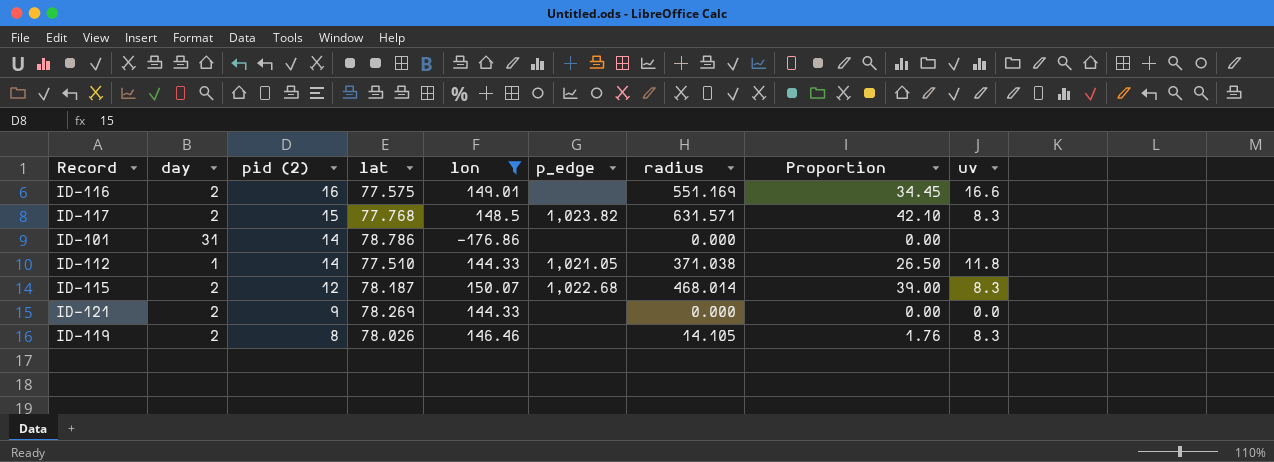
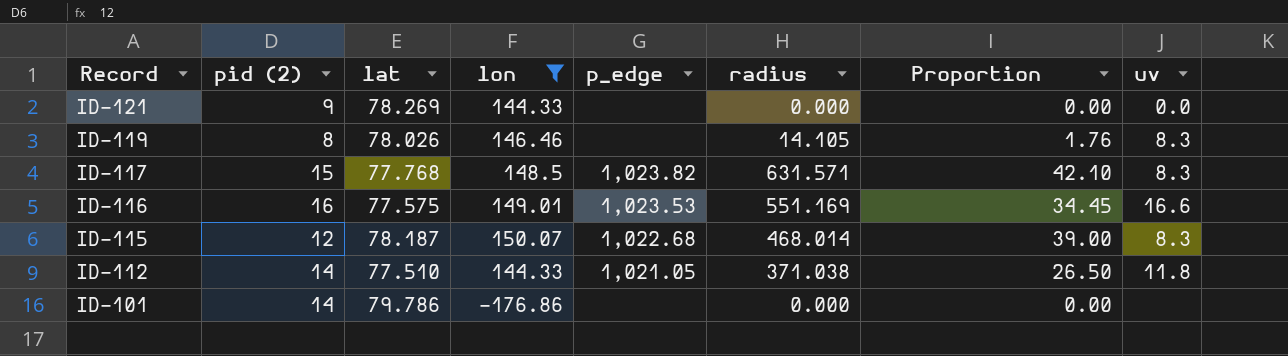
row order: pid (2) descending -> Record descending
column day | position: 2 -> none
ID-116 | p_edge: none -> 1,023.53
ID-101 | lat: 78.786 -> 79.786

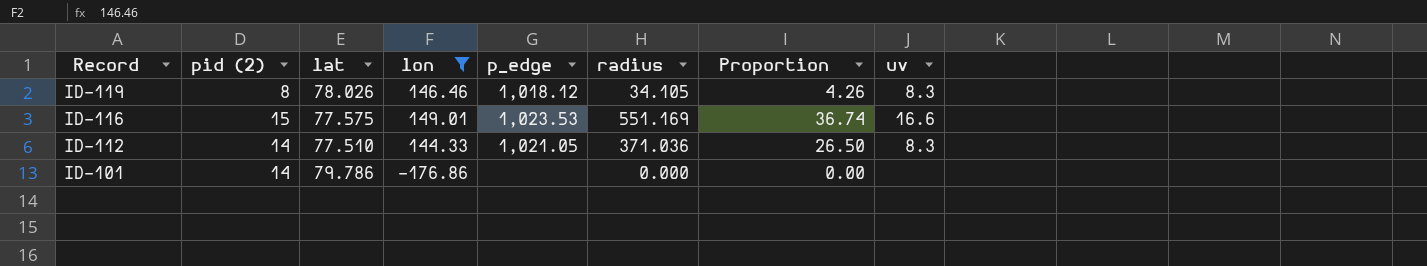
row ID-121: 9 | 78.269 | 144.33 | none | 0.000 | 0.00 | 0.0 -> none
row ID-117: 15 | 77.768 | 148.5 | 1,023.82 | 631.571 | 42.10 | 8.3 -> none
row ID-115: 12 | 78.187 | 150.07 | 1,022.68 | 468.014 | 39.00 | 8.3 -> none
ID-119 | p_edge: none -> 1,018.12
ID-119 | radius: 14.105 -> 34.105
ID-119 | Proportion: 1.76 -> 4.26
ID-116 | pid (2): 16 -> 15
ID-116 | Proportion: 34.45 -> 36.74
ID-112 | radius: 371.038 -> 371.036
ID-112 | uv: 11.8 -> 8.3

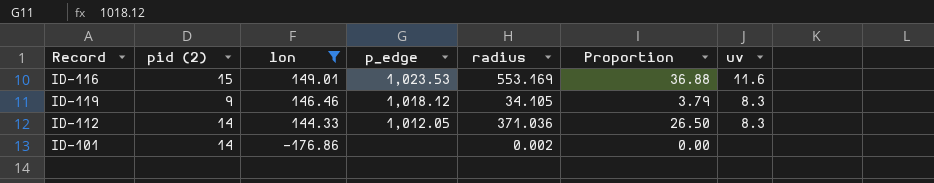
row order: Record descending -> lon descending
column lat | position: 3 -> none
ID-116 | radius: 551.169 -> 553.169
ID-116 | Proportion: 36.74 -> 36.88
ID-116 | uv: 16.6 -> 11.6
ID-119 | pid (2): 8 -> 9
ID-119 | Proportion: 4.26 -> 3.79
ID-112 | p_edge: 1,021.05 -> 1,012.05
ID-101 | radius: 0.000 -> 0.002

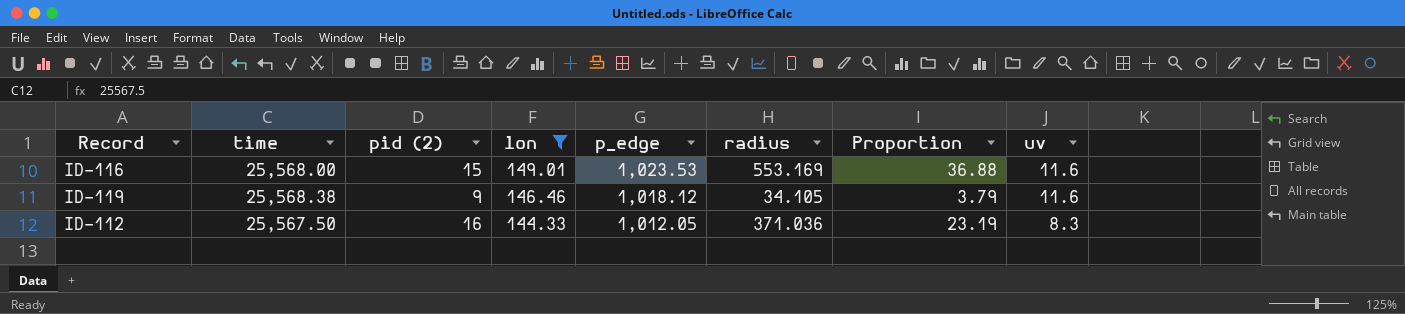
column time | position: none -> 2
row ID-101: 14 | -176.86 | none | 0.002 | 0.00 | none -> none
ID-119 | uv: 8.3 -> 11.6
ID-112 | pid (2): 14 -> 16
ID-112 | Proportion: 26.50 -> 23.19

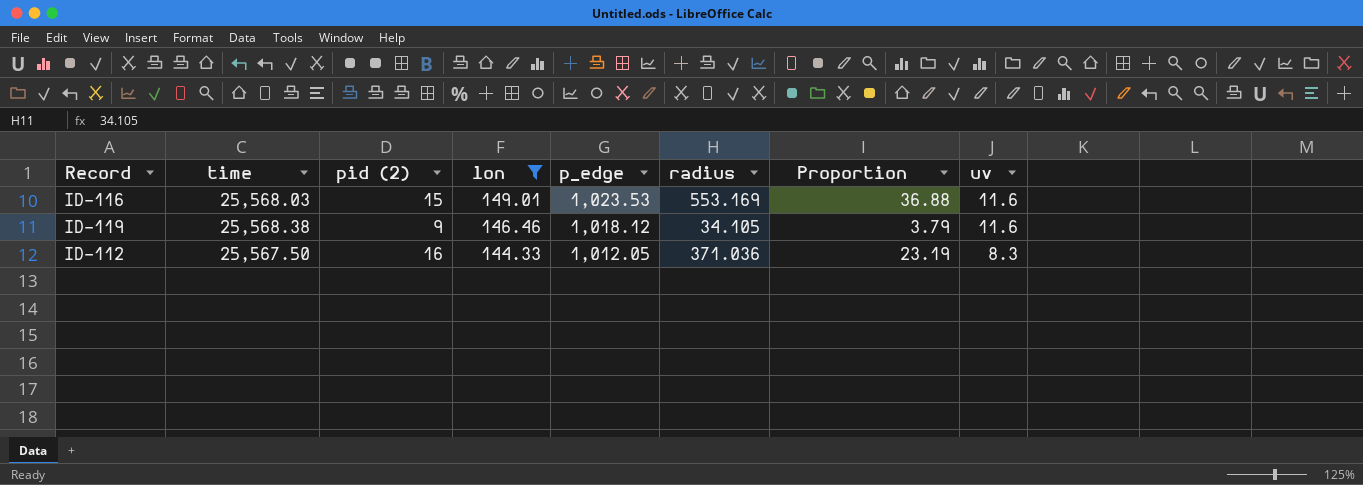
ID-116 | time: 25,568.00 -> 25,568.03

